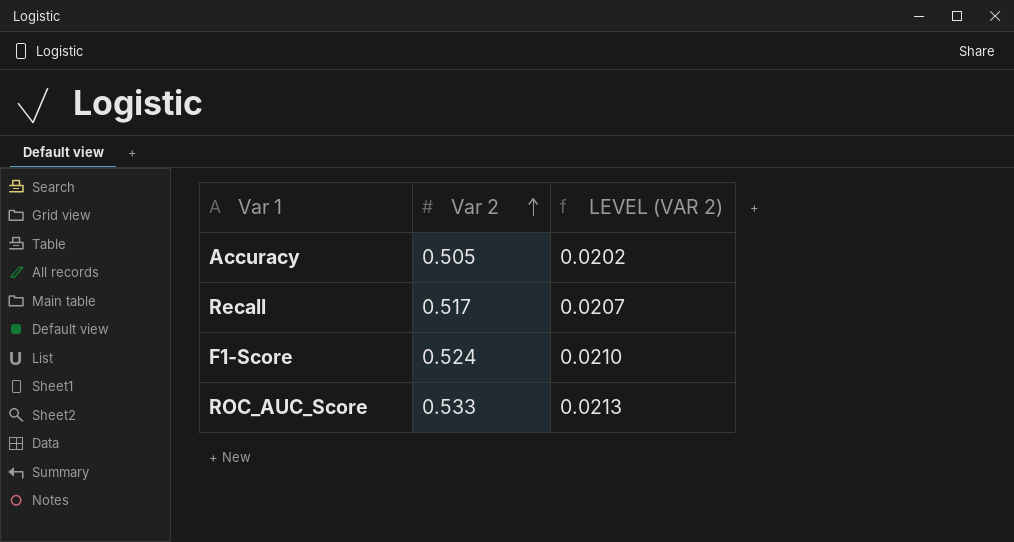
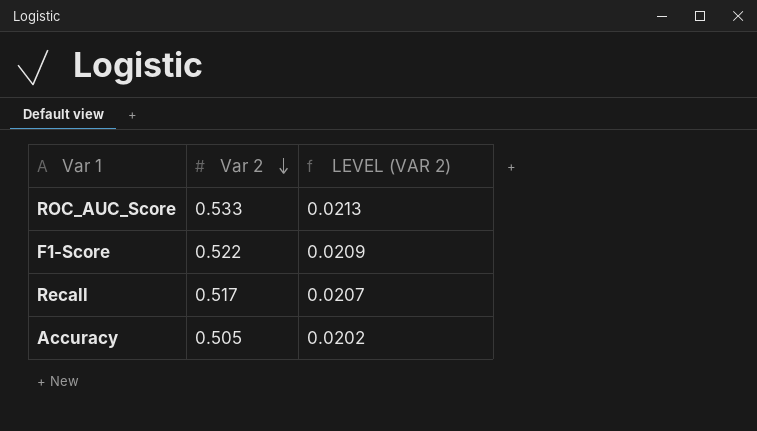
row order: Var 2 ascending -> Var 2 descending
F1-Score | Var 2: 0.524 -> 0.522
F1-Score | LEVEL (VAR 2): 0.0210 -> 0.0209

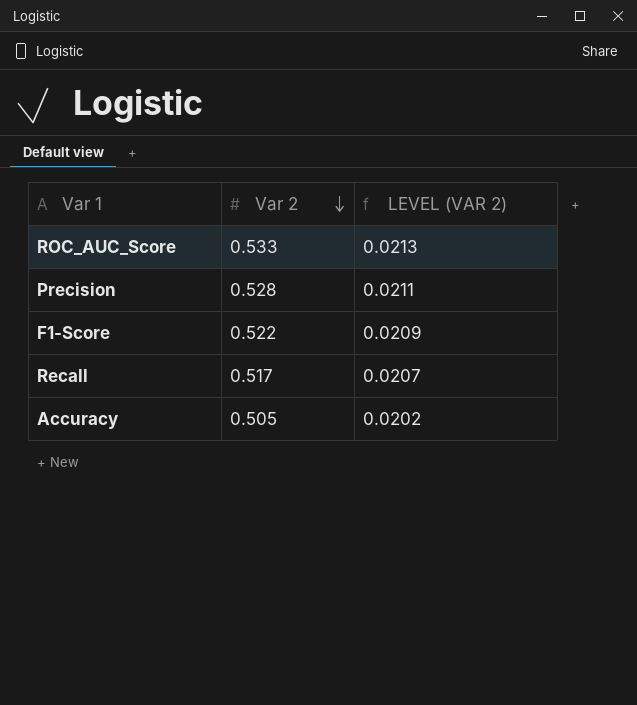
row Precision: none -> 0.528 | 0.0211

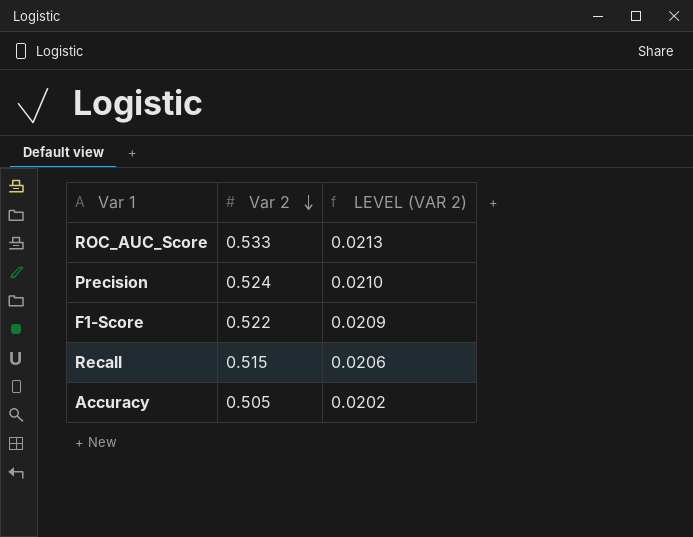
Precision | Var 2: 0.528 -> 0.524
Precision | LEVEL (VAR 2): 0.0211 -> 0.0210
Recall | Var 2: 0.517 -> 0.515
Recall | LEVEL (VAR 2): 0.0207 -> 0.0206

